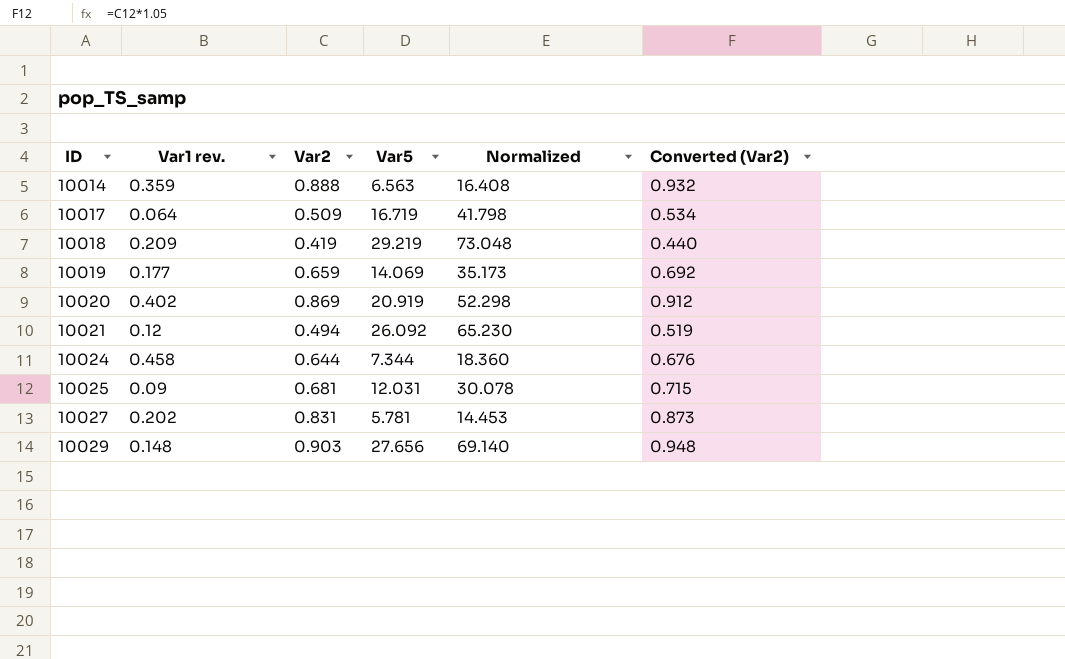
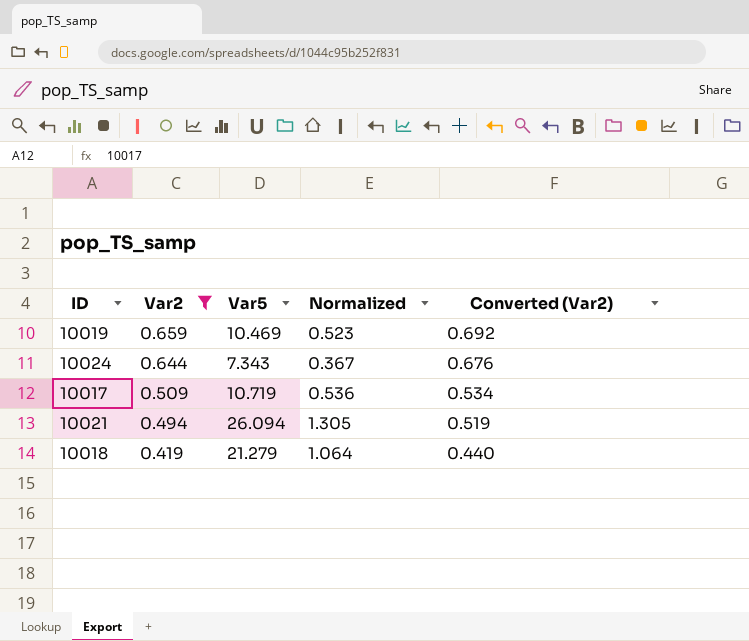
filter: none -> Var2 <= 0.659
row order: ID ascending -> Var2 descending
column Var1 rev. | position: 2 -> none
column Normalized | formula: [Var5] * 2.5 -> [Var5] * 0.05
10019 | Var5: 14.069 -> 10.469
10024 | Var5: 7.344 -> 7.343
10017 | Var5: 16.719 -> 10.719
10021 | Var5: 26.092 -> 26.094
10018 | Var5: 29.219 -> 21.279

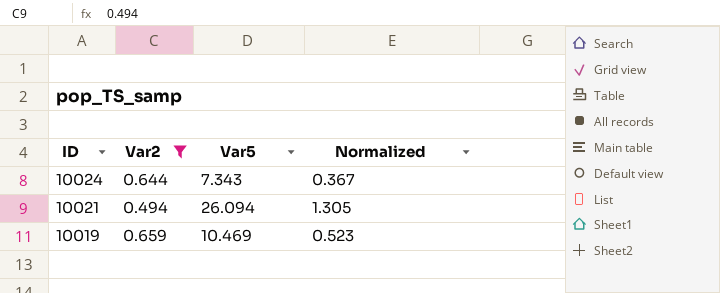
row order: Var2 descending -> ID descending
column Converted (Var2) | formula: [Var2] * 1.05 -> none
row 10017: 0.509 | 10.719 | 0.536 | 0.534 -> none
row 10018: 0.419 | 21.279 | 1.064 | 0.440 -> none

